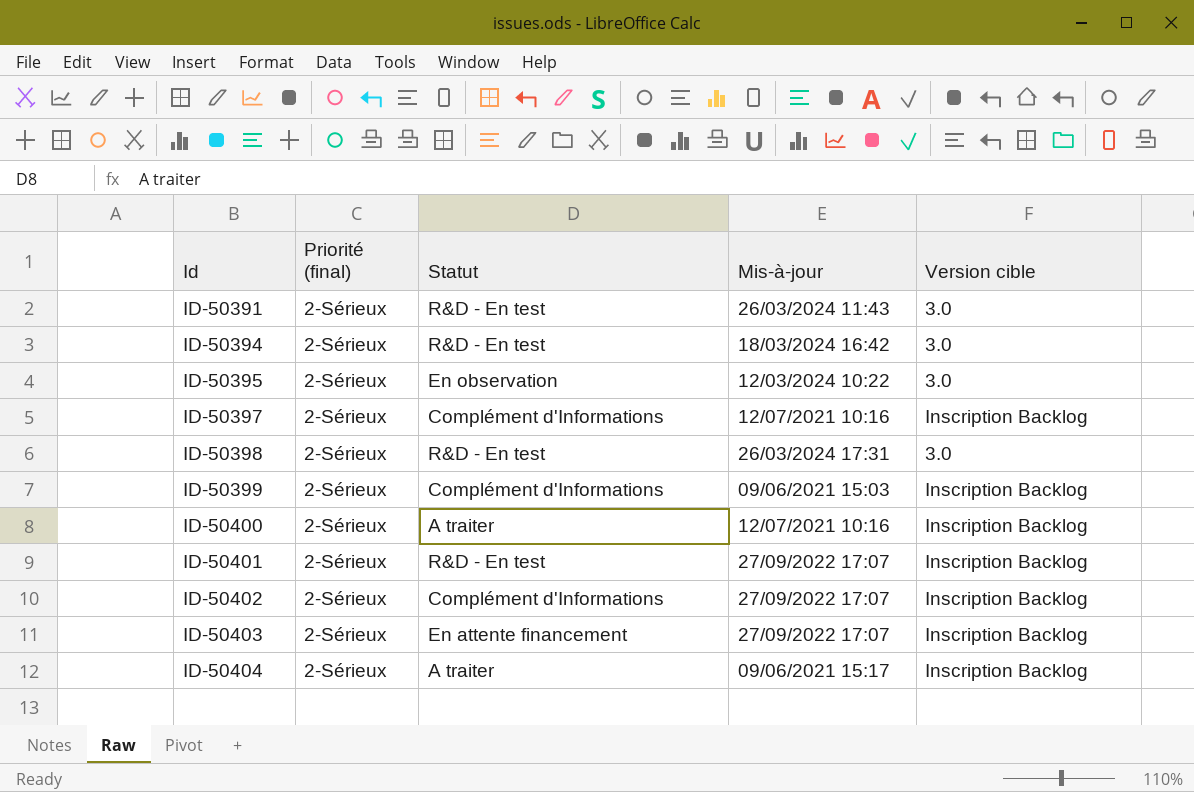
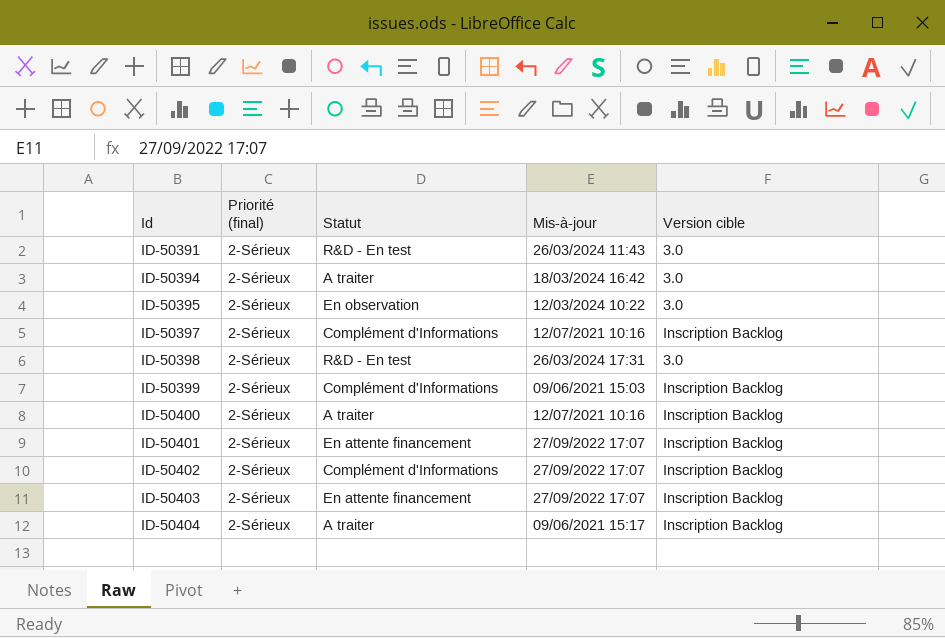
ID-50394 | Statut: R&D - En test -> A traiter
ID-50401 | Statut: R&D - En test -> En attente financement

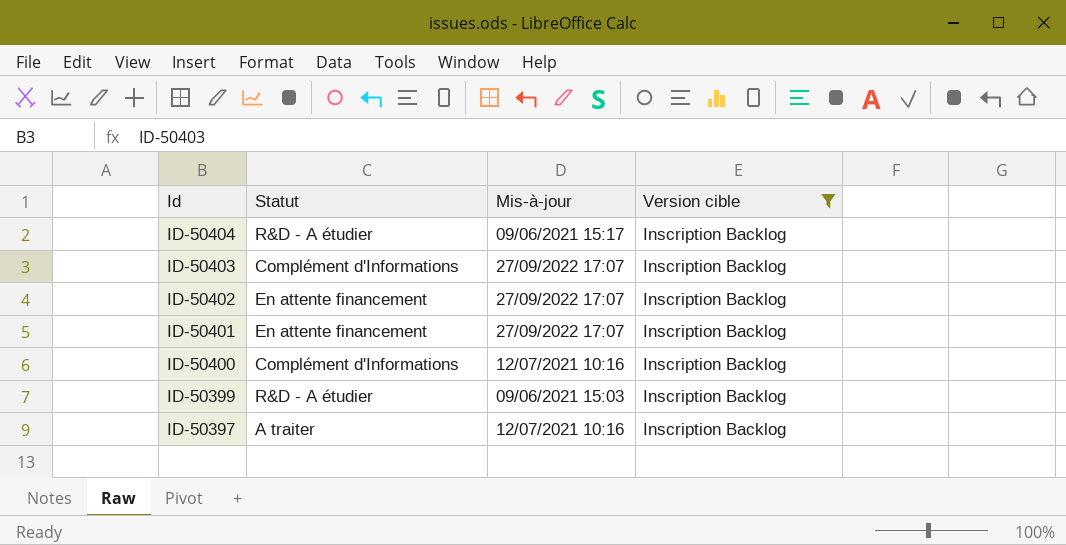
filter: none -> Version cible = Inscription Backlog
row order: Id ascending -> Id descending
column Priorité (final) | position: 2 -> none
ID-50404 | Statut: A traiter -> R&D - A étudier
ID-50403 | Statut: En attente financement -> Complément d'Informations
ID-50402 | Statut: Complément d'Informations -> En attente financement
ID-50400 | Statut: A traiter -> Complément d'Informations
ID-50399 | Statut: Complément d'Informations -> R&D - A étudier
ID-50397 | Statut: Complément d'Informations -> A traiter

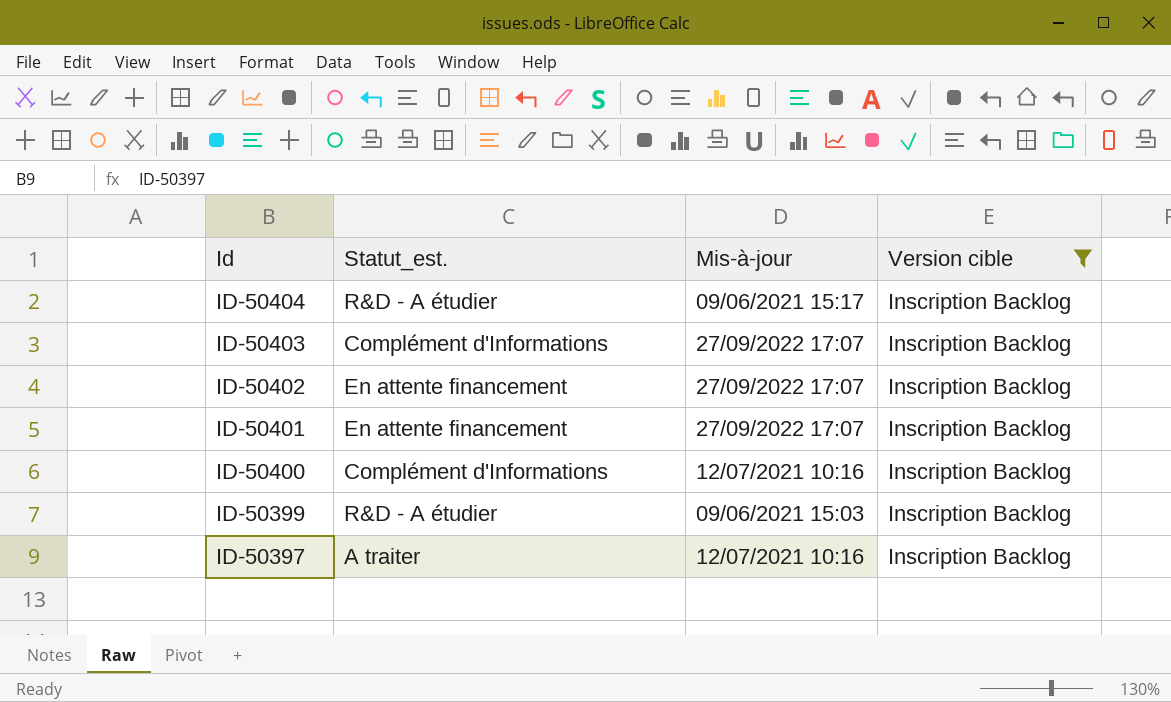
column name: Statut -> Statut_est.

